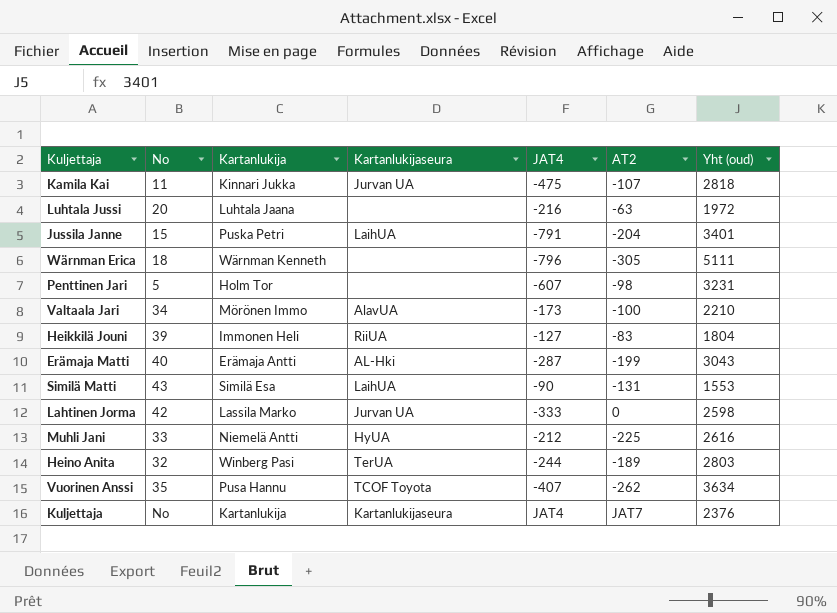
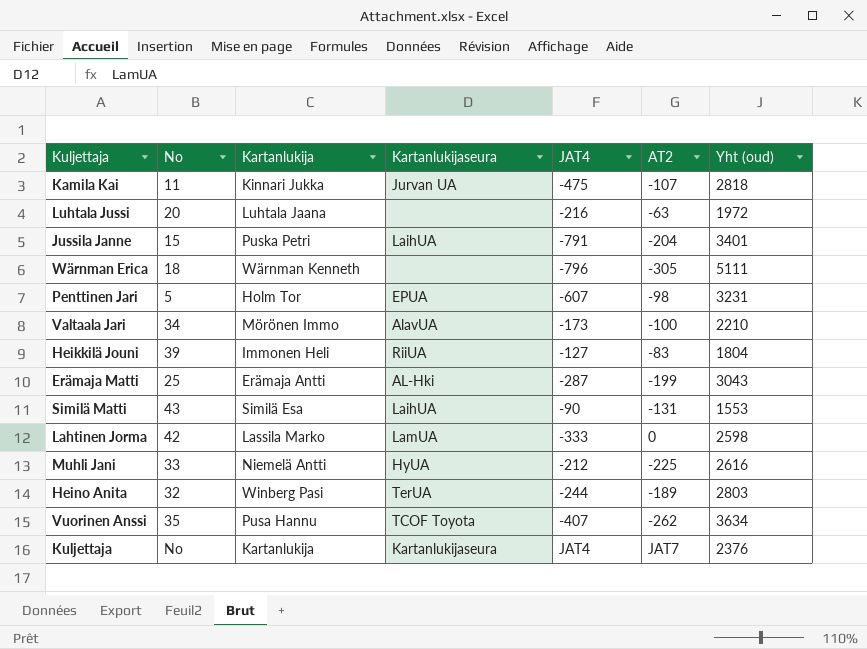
Penttinen Jari | Kartanlukijaseura: none -> EPUA
Erämaja Matti | No: 40 -> 25
Lahtinen Jorma | Kartanlukijaseura: Jurvan UA -> LamUA

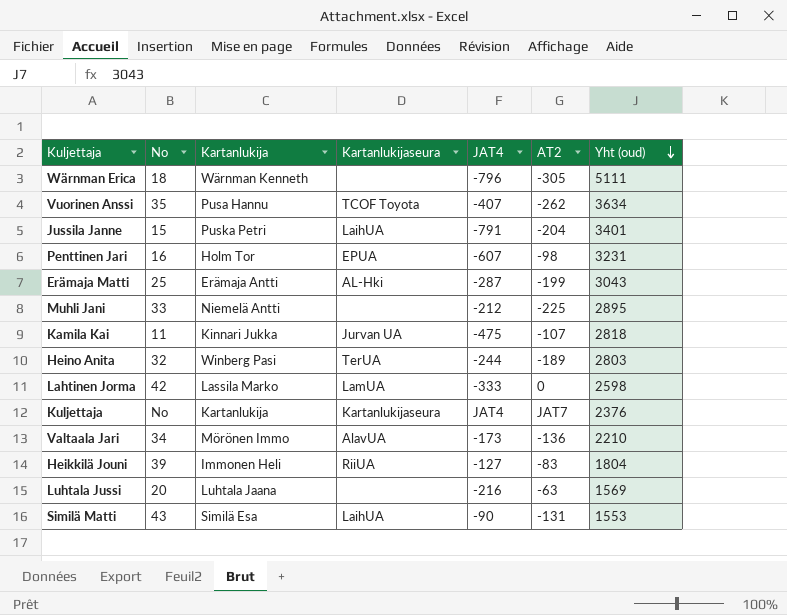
row order: none -> Yht (oud) descending
Penttinen Jari | No: 5 -> 16
Muhli Jani | Kartanlukijaseura: HyUA -> none
Muhli Jani | Yht (oud): 2616 -> 2895
Valtaala Jari | AT2: -100 -> -136
Luhtala Jussi | Yht (oud): 1972 -> 1569

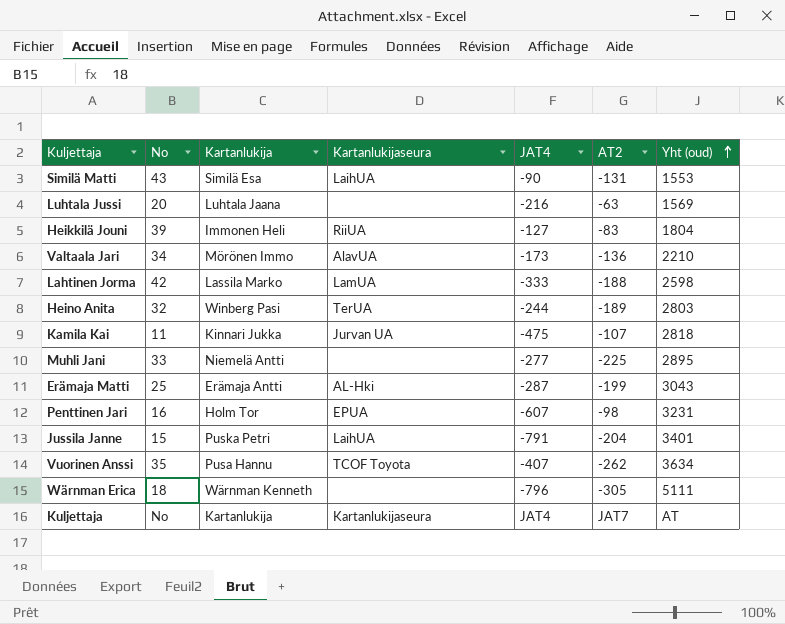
row order: Yht (oud) descending -> Yht (oud) ascending
Lahtinen Jorma | AT2: 0 -> -188
Muhli Jani | JAT4: -212 -> -277
Kuljettaja | Yht (oud): 2376 -> AT

